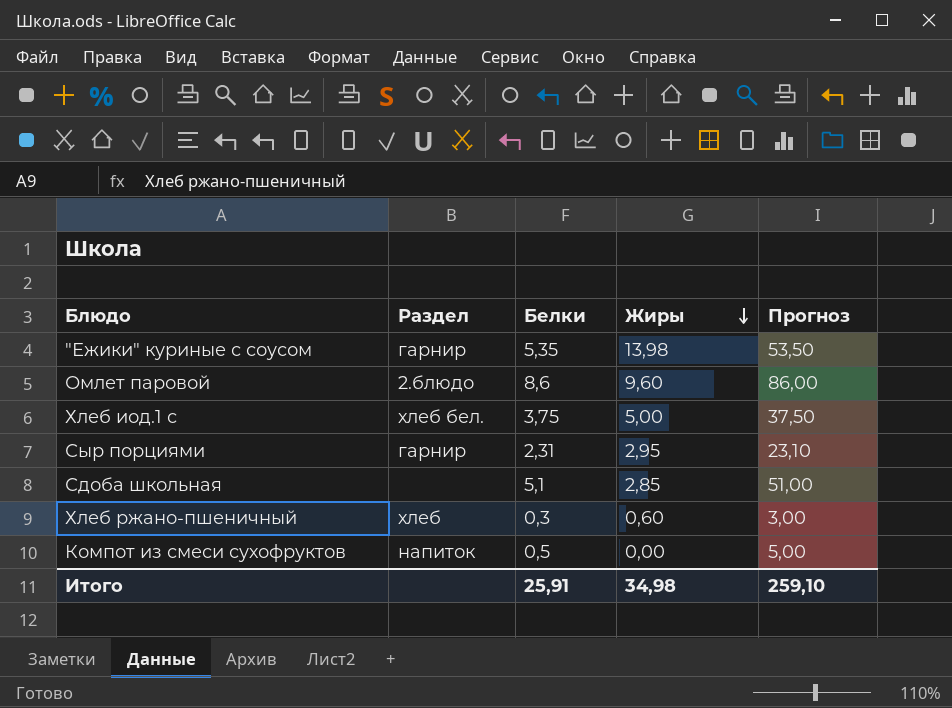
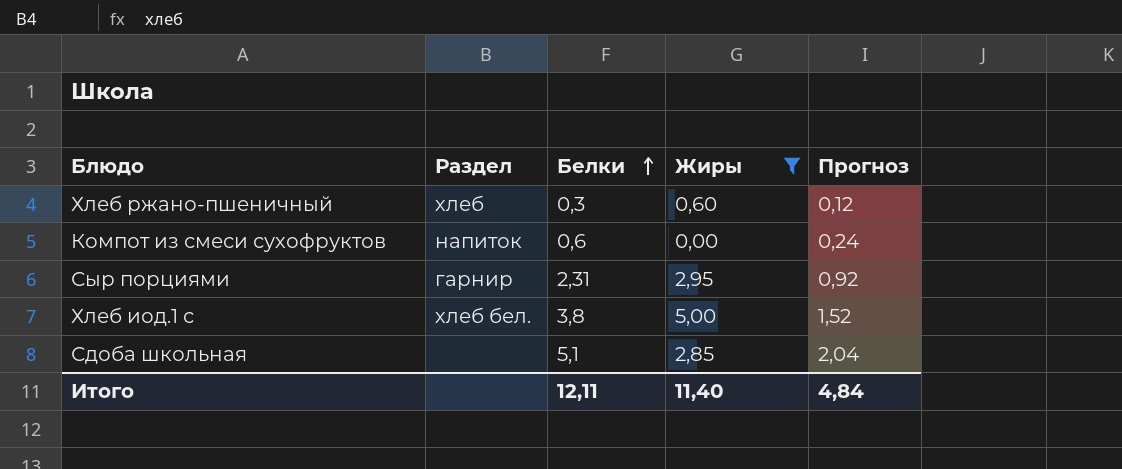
filter: none -> Жиры <= 5,00
row order: Жиры descending -> Белки ascending
column Прогноз | formula: [Белки] * 10 -> [Белки] * 0,4
Компот из смеси сухофруктов | Белки: 0,5 -> 0,6
Хлеб иод.1 с | Белки: 3,75 -> 3,8
Итого | Белки: 25,91 -> 12,11
Итого | Жиры: 34,98 -> 11,40
Итого | Прогноз: 259,10 -> 4,84

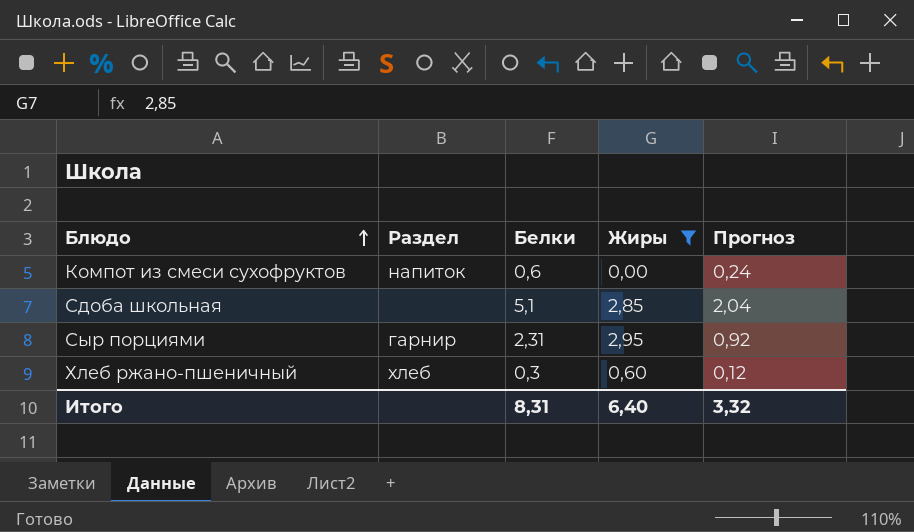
row order: Белки ascending -> Блюдо ascending
row Хлеб иод.1 с: хлеб бел. | 3,8 | 5,00 | 1,52 -> none
Итого | Белки: 12,11 -> 8,31
Итого | Жиры: 11,40 -> 6,40
Итого | Прогноз: 4,84 -> 3,32

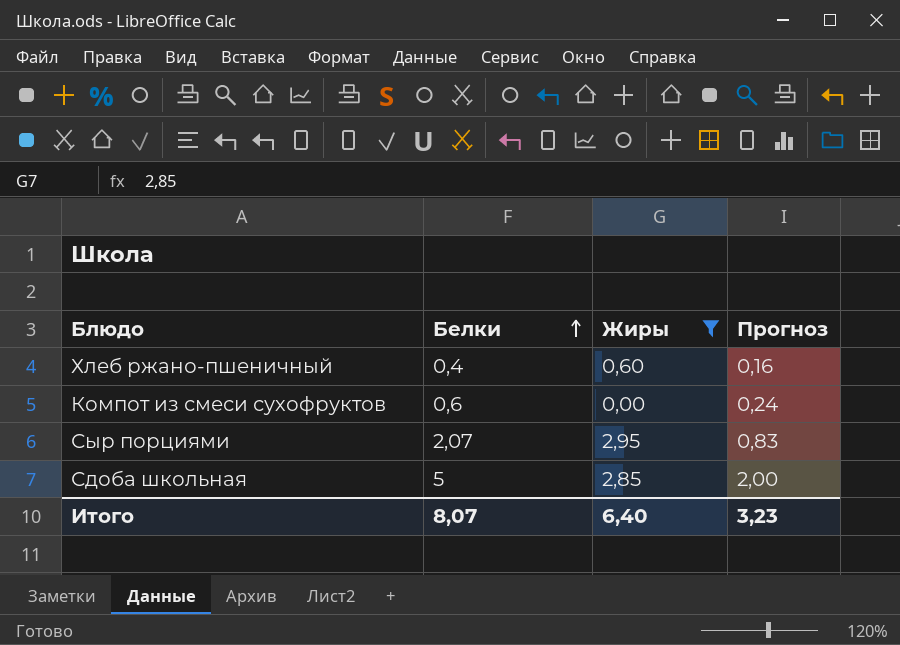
row order: Блюдо ascending -> Белки ascending
column Раздел | position: 2 -> none
Хлеб ржано-пшеничный | Белки: 0,3 -> 0,4
Хлеб ржано-пшеничный | Прогноз: 0,12 -> 0,16
Сыр порциями | Белки: 2,31 -> 2,07
Сыр порциями | Прогноз: 0,92 -> 0,83
Сдоба школьная | Белки: 5,1 -> 5
Сдоба школьная | Прогноз: 2,04 -> 2,00
Итого | Белки: 8,31 -> 8,07
Итого | Прогноз: 3,32 -> 3,23

